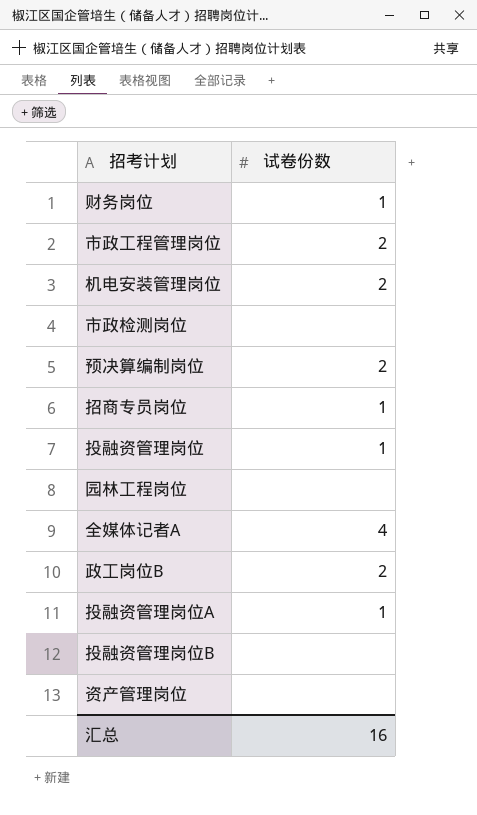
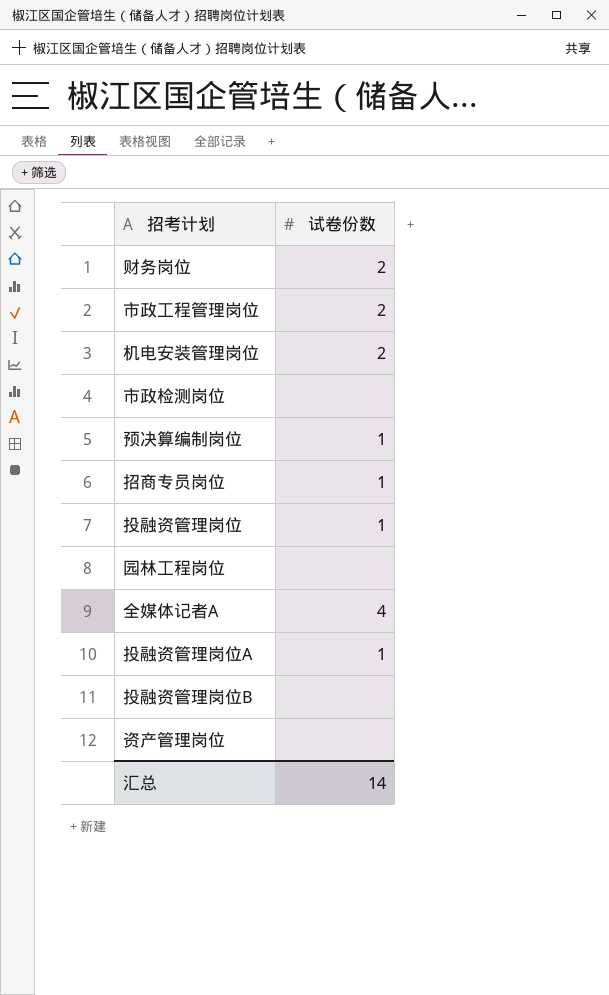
row 政工岗位B: 2 -> none
财务岗位 | 试卷份数: 1 -> 2
预决算编制岗位 | 试卷份数: 2 -> 1
汇总 | 试卷份数: 16 -> 14

